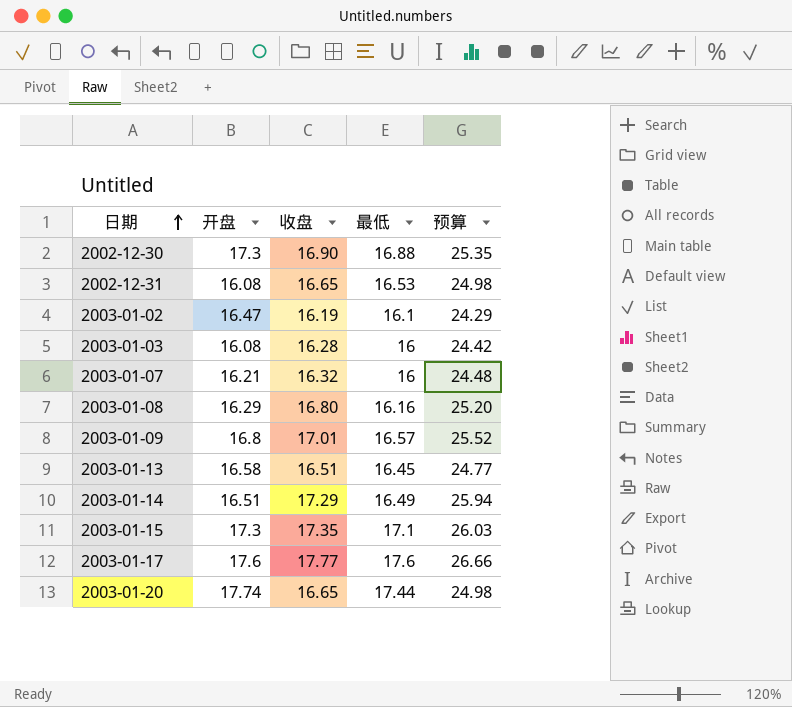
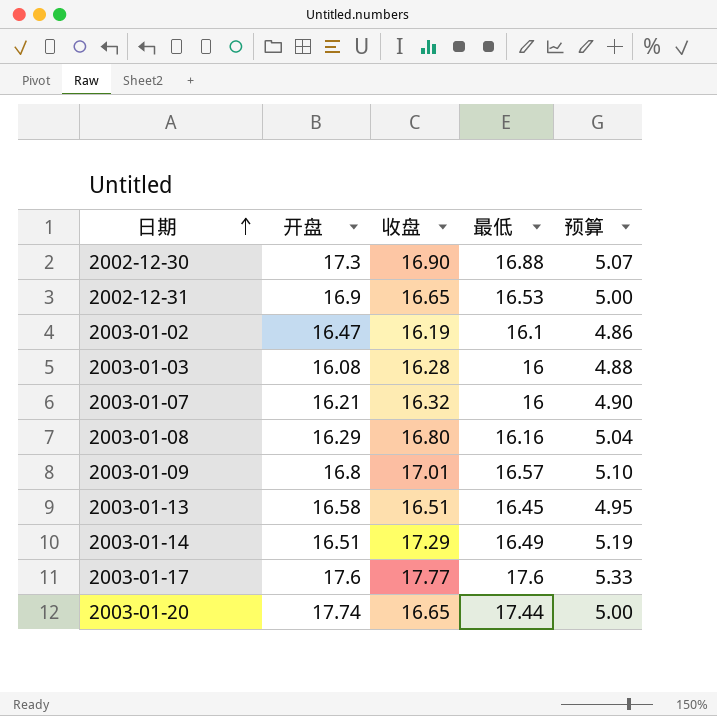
column 预算 | formula: [收盘] * 1.5 -> [收盘] * 0.3
row 2003-01-15: 17.3 | 17.35 | 17.1 | 26.03 -> none
2002-12-31 | 开盘: 16.08 -> 16.9

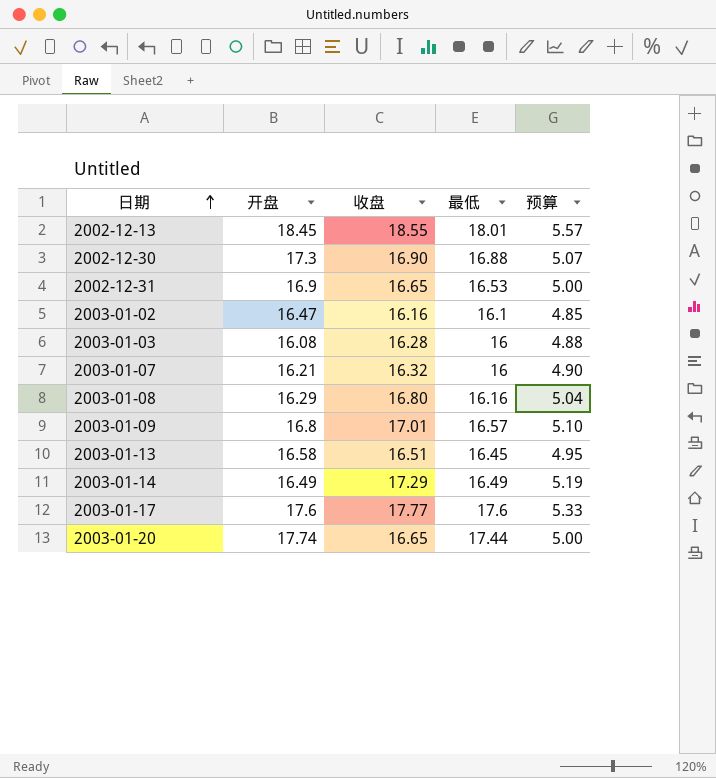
row 2002-12-13: none -> 18.45 | 18.55 | 18.01 | 5.57
2003-01-02 | 收盘: 16.19 -> 16.16
2003-01-02 | 预算: 4.86 -> 4.85
2003-01-14 | 开盘: 16.51 -> 16.49

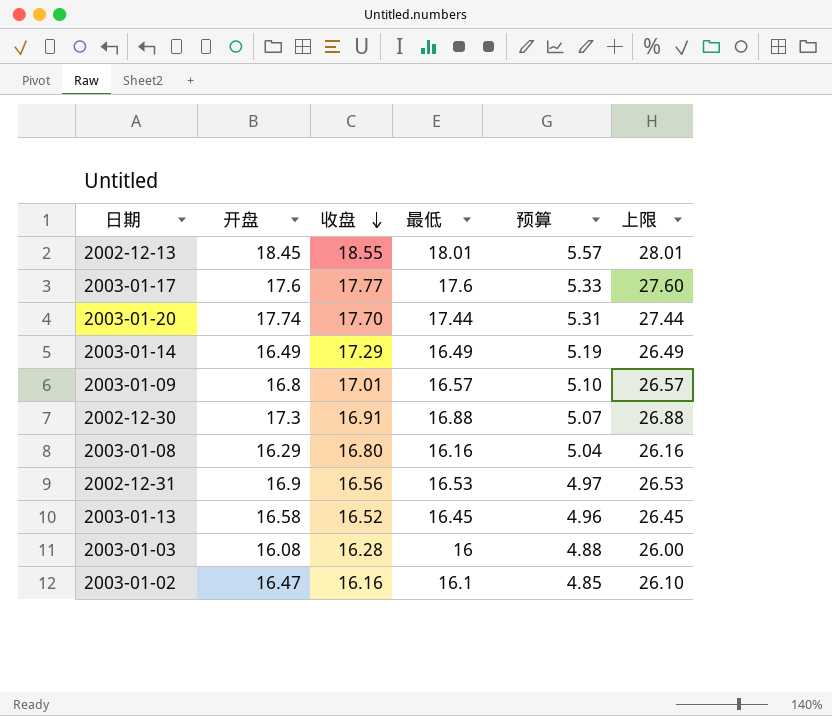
row order: 日期 ascending -> 收盘 descending
column 上限 | formula: none -> [最低] + 10
row 2003-01-07: 16.21 | 16.32 | 16 | 4.90 -> none
2003-01-20 | 收盘: 16.65 -> 17.70
2003-01-20 | 预算: 5.00 -> 5.31
2002-12-30 | 收盘: 16.90 -> 16.91
2002-12-31 | 收盘: 16.65 -> 16.56
2002-12-31 | 预算: 5.00 -> 4.97
2003-01-13 | 收盘: 16.51 -> 16.52
2003-01-13 | 预算: 4.95 -> 4.96

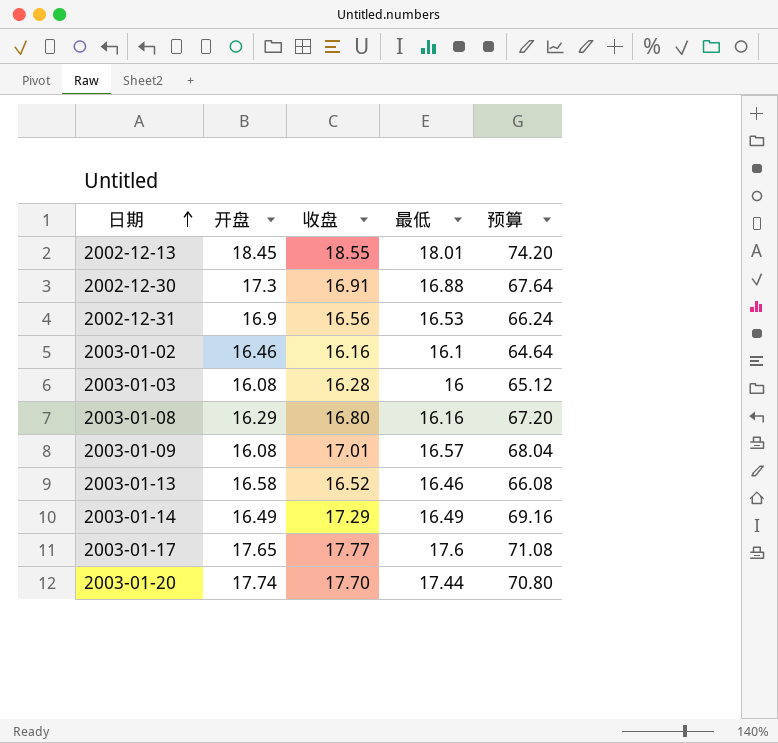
row order: 收盘 descending -> 日期 ascending
column 上限 | formula: [最低] + 10 -> none
column 预算 | formula: [收盘] * 0.3 -> [收盘] * 4
2003-01-02 | 开盘: 16.47 -> 16.46
2003-01-09 | 开盘: 16.8 -> 16.08
2003-01-13 | 最低: 16.45 -> 16.46
2003-01-17 | 开盘: 17.6 -> 17.65

